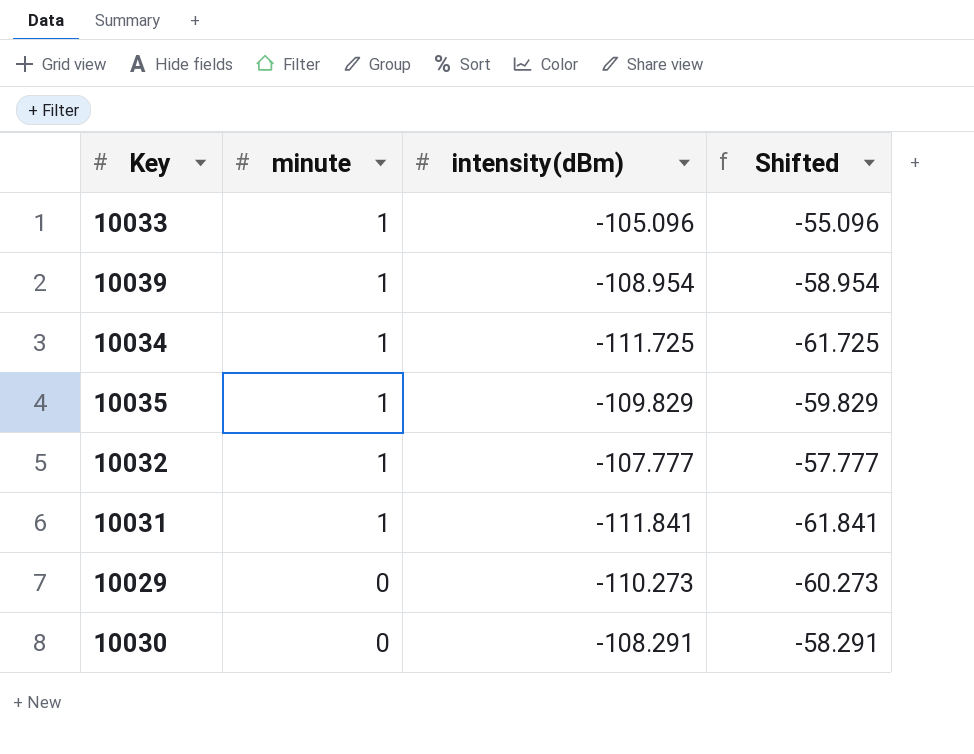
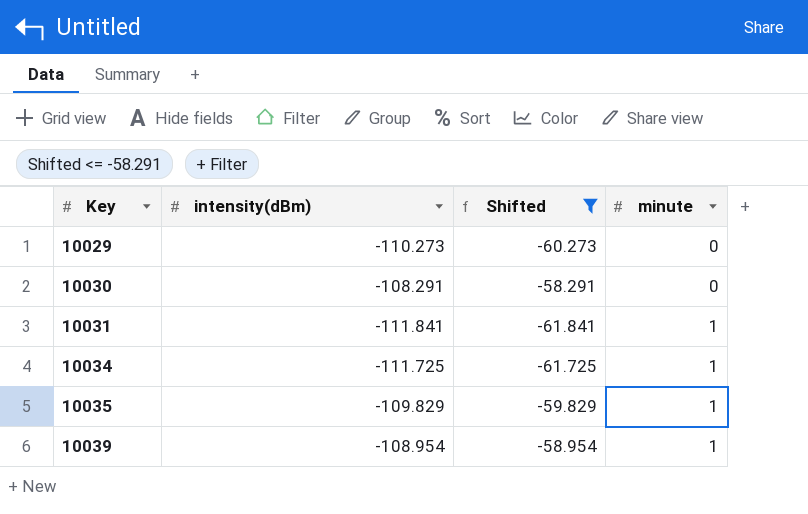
filter: none -> Shifted <= -58.291
row order: minute descending -> Key ascending
column minute | position: 2 -> 4

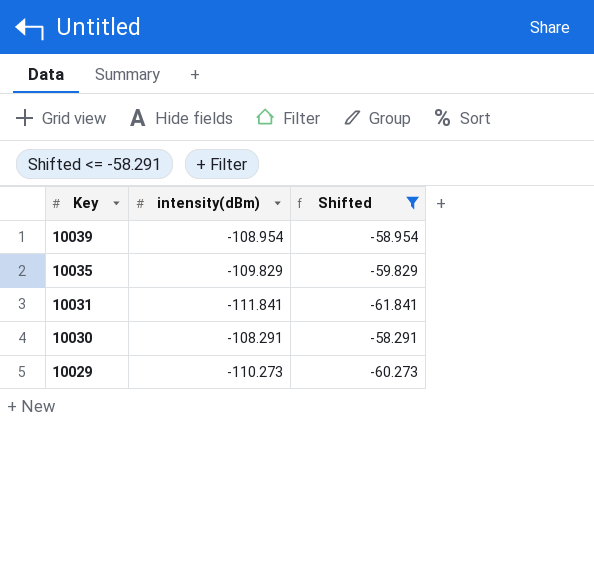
row order: Key ascending -> Key descending
column minute | position: 4 -> none
row 10034: -111.725 | -61.725 | 1 -> none

